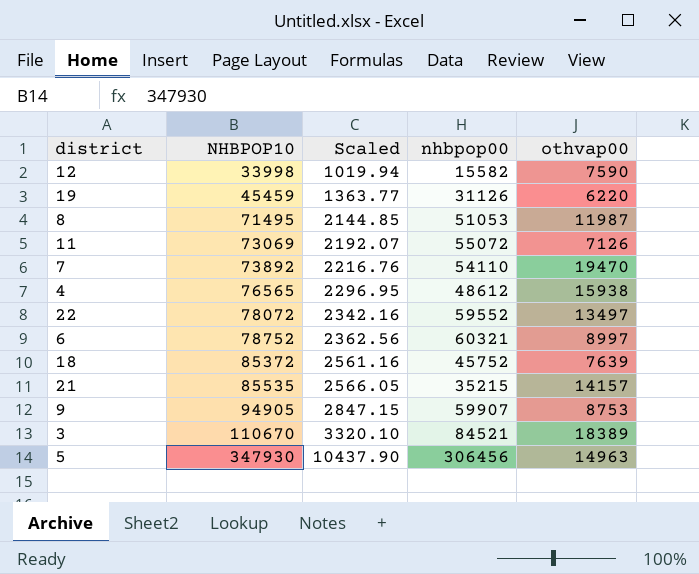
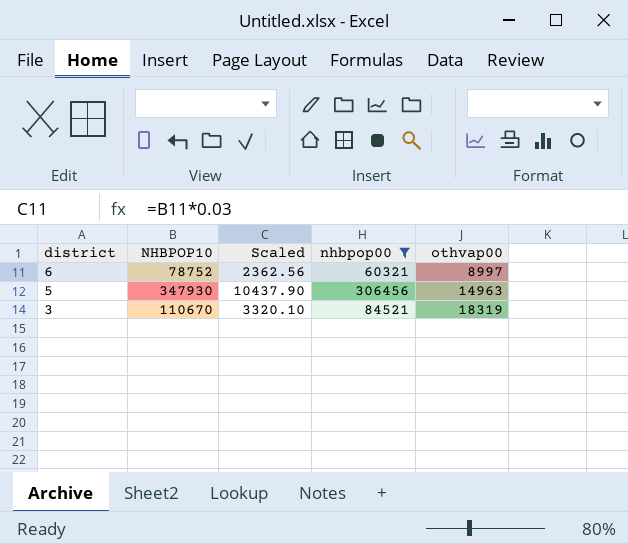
filter: none -> nhbpop00 >= 60321
row order: NHBPOP10 ascending -> district descending
3 | othvap00: 18389 -> 18319

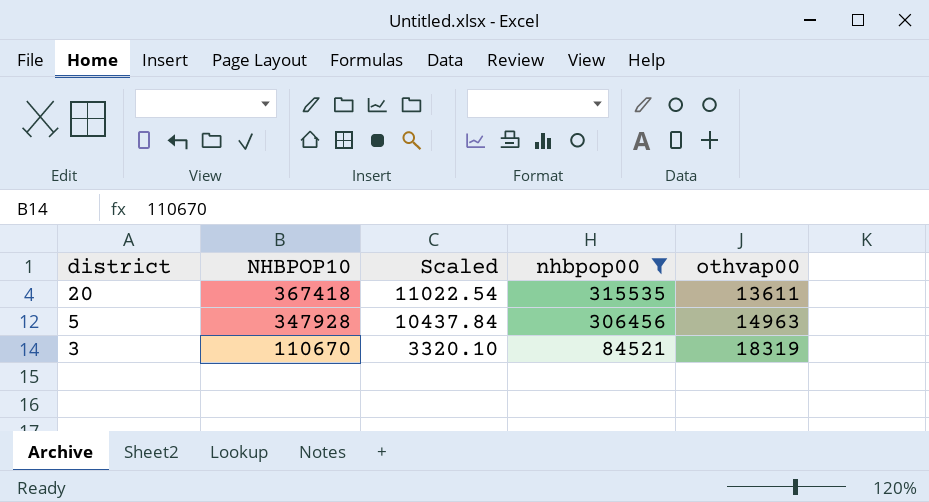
row 6: 78752 | 2362.56 | 60321 | 8997 -> none
row 20: none -> 367418 | 11022.54 | 315535 | 13611
5 | NHBPOP10: 347930 -> 347928
5 | Scaled: 10437.90 -> 10437.84

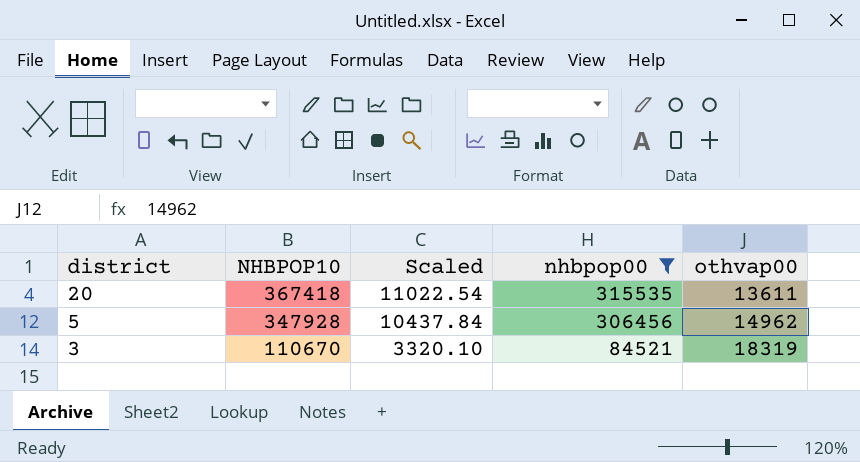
5 | othvap00: 14963 -> 14962

